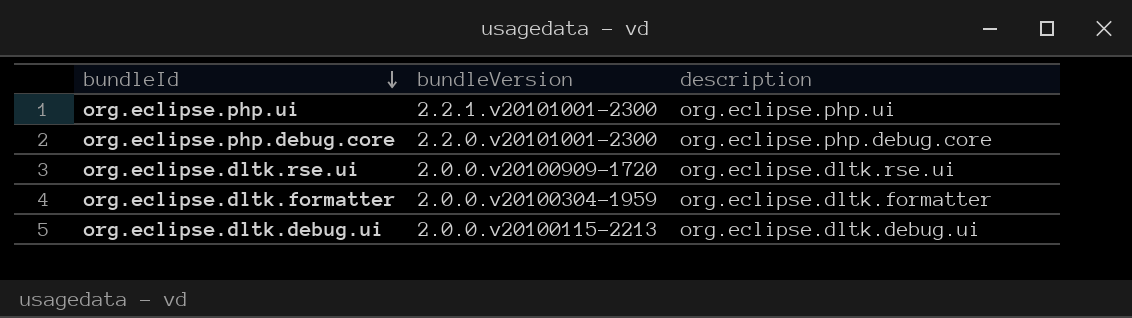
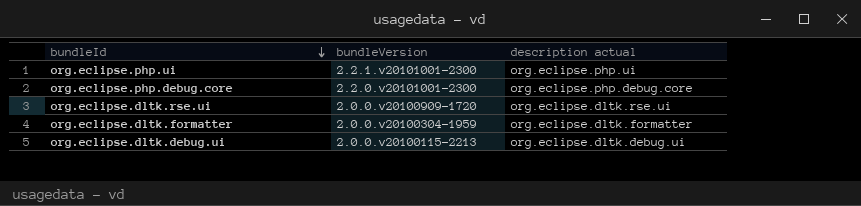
column name: description -> description actual

